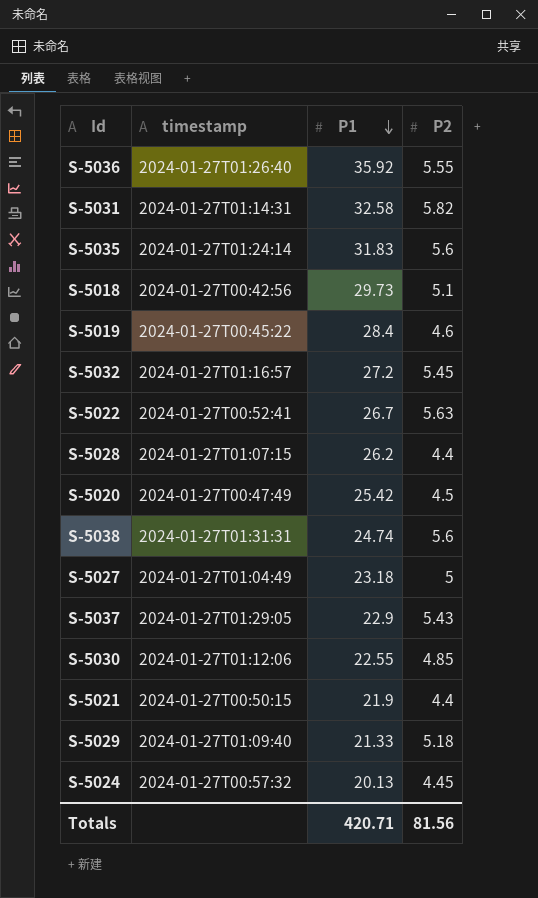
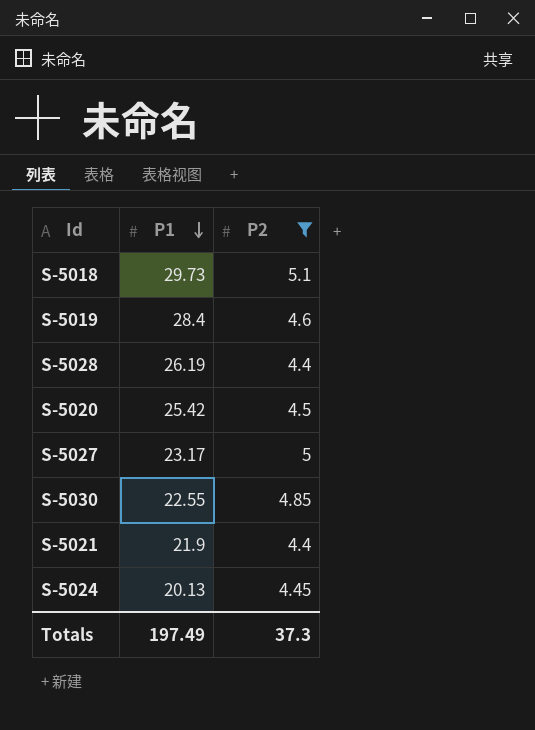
filter: none -> P2 <= 5.1
column timestamp | position: 2 -> none
S-5028 | P1: 26.2 -> 26.19
S-5027 | P1: 23.18 -> 23.17
Totals | P1: 420.71 -> 197.49
Totals | P2: 81.56 -> 37.3

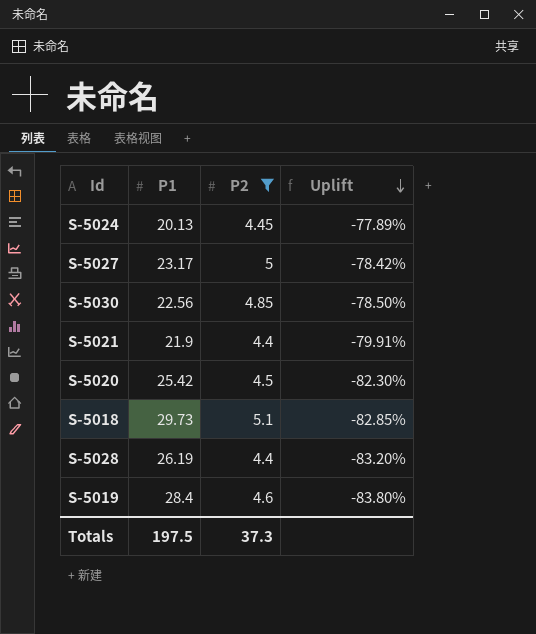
row order: P1 descending -> Uplift descending
column Uplift | formula: none -> ([P2] - [P1]) / [P1]
S-5030 | P1: 22.55 -> 22.56
Totals | P1: 197.49 -> 197.5

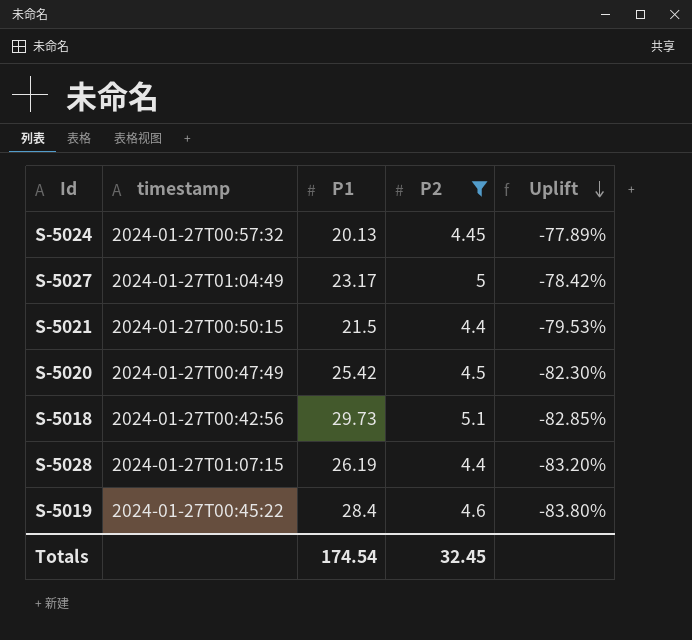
column timestamp | position: none -> 2
row S-5030: 22.56 | 4.85 | -78.50% -> none
S-5021 | P1: 21.9 -> 21.5
S-5021 | Uplift: -79.91% -> -79.53%
Totals | P1: 197.5 -> 174.54
Totals | P2: 37.3 -> 32.45

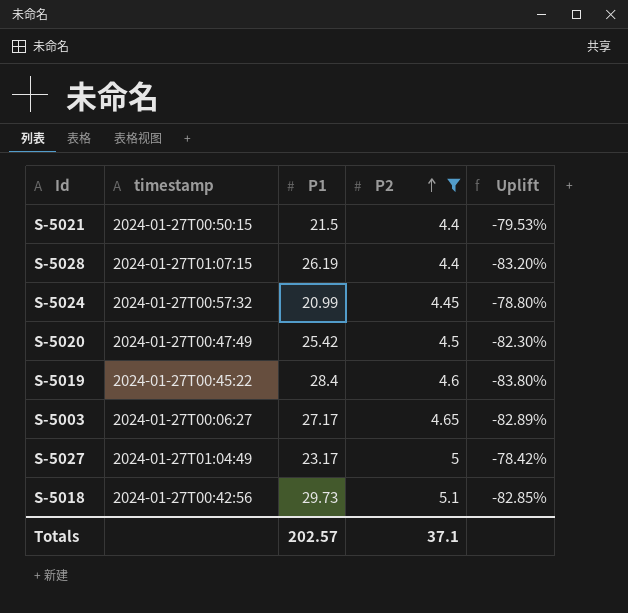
row order: Uplift descending -> P2 ascending
S-5024 | P1: 20.13 -> 20.99
S-5024 | Uplift: -77.89% -> -78.80%
row S-5003: none -> 2024-01-27T00:06:27 | 27.17 | 4.65 | -82.89%
Totals | P1: 174.54 -> 202.57
Totals | P2: 32.45 -> 37.1

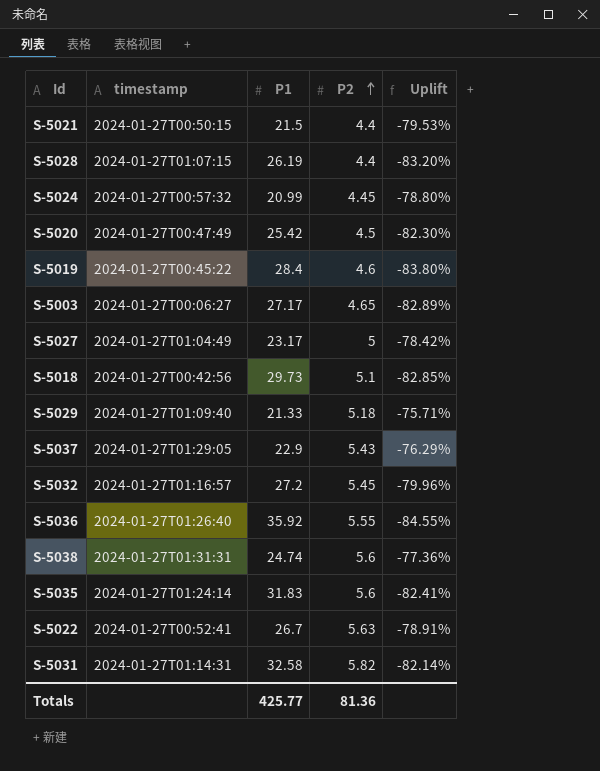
filter: P2 <= 5.1 -> none
Totals | P1: 202.57 -> 425.77
Totals | P2: 37.1 -> 81.36

